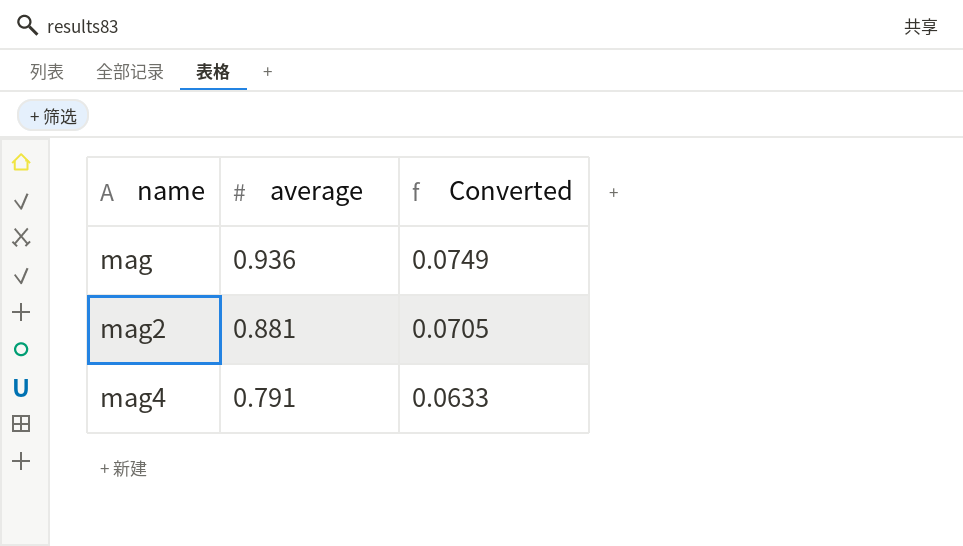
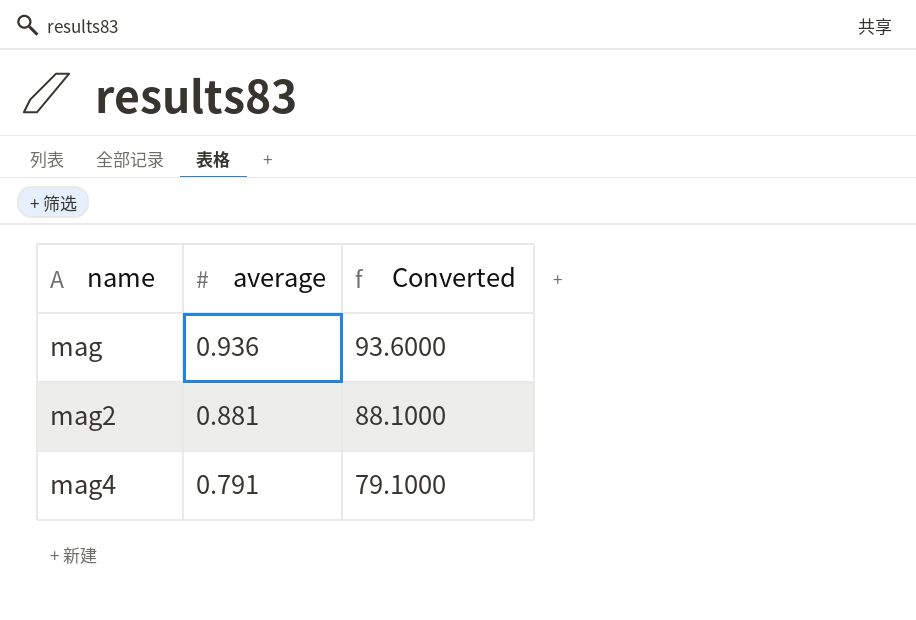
column Converted | formula: [average] * 0.08 -> [average] * 100

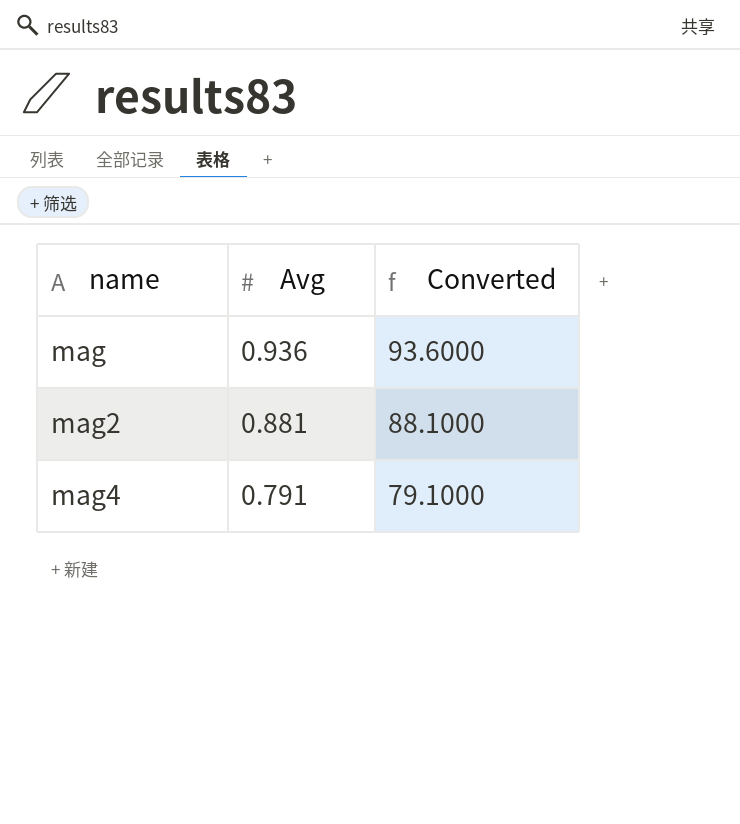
column name: average -> Avg

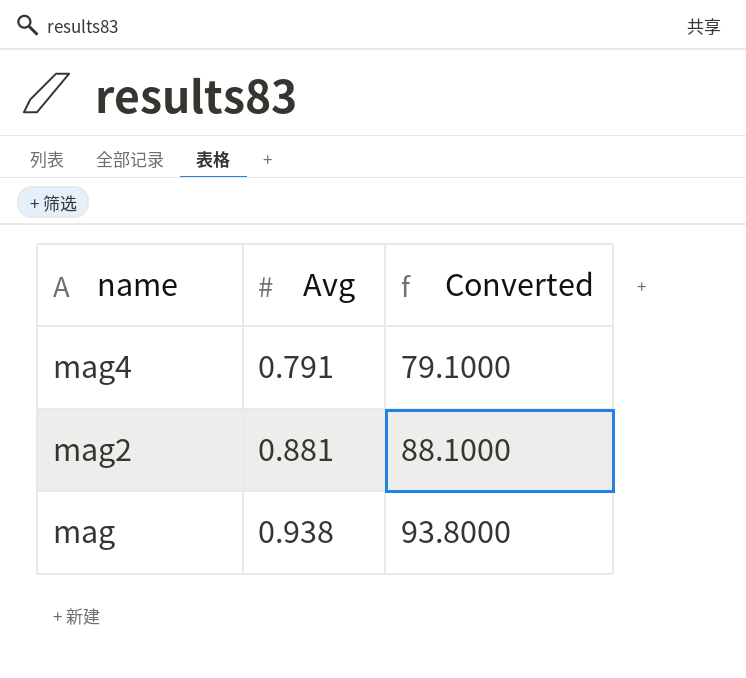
row order: name ascending -> name descending
mag | Avg: 0.936 -> 0.938
mag | Converted: 93.6000 -> 93.8000

